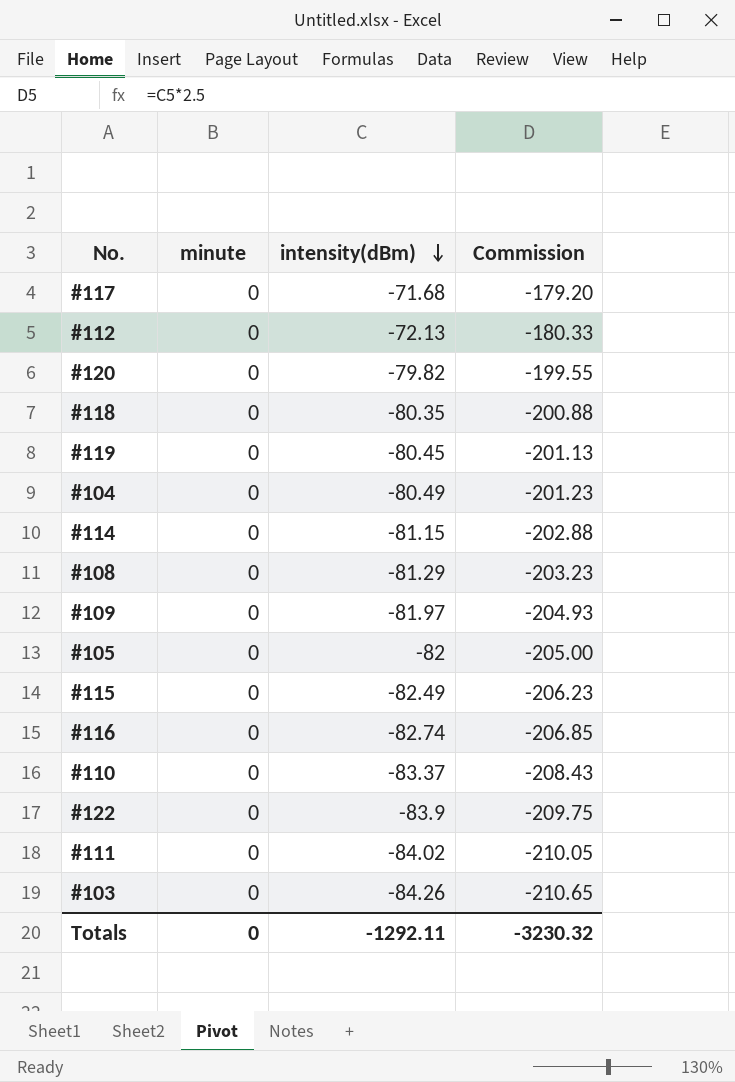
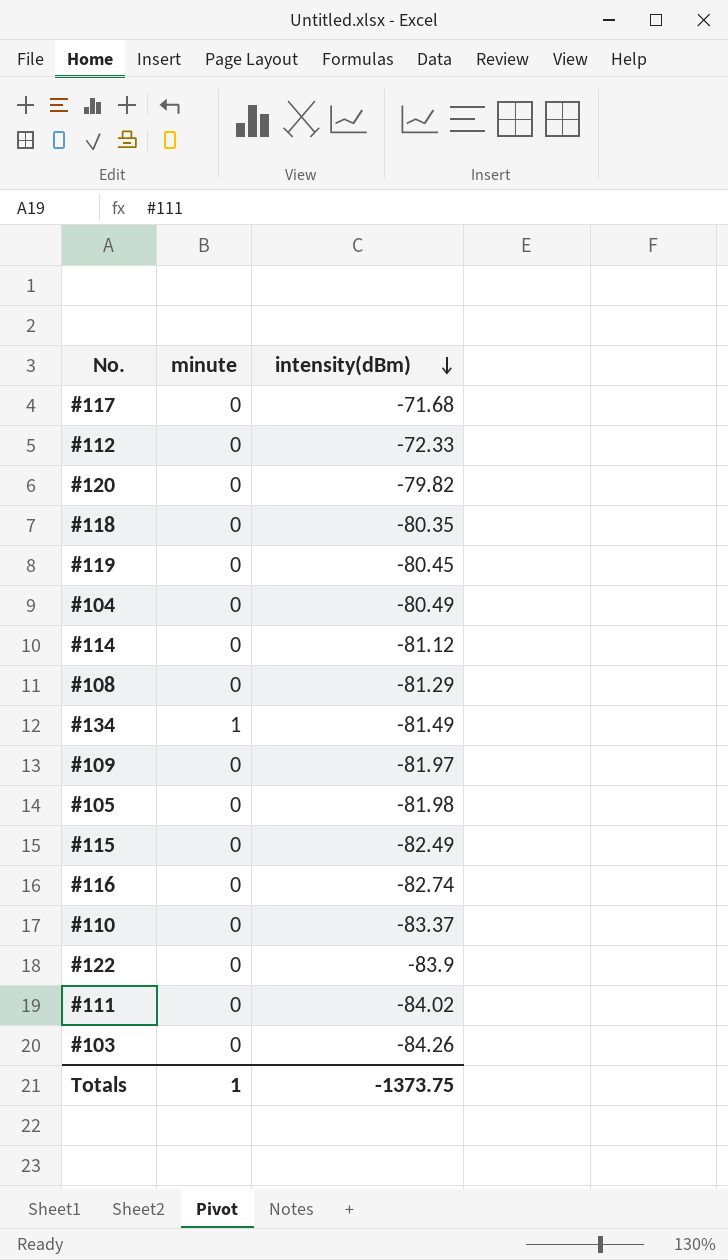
column Commission | formula: [intensity(dBm)] * 2.5 -> none
#112 | intensity(dBm): -72.13 -> -72.33
#114 | intensity(dBm): -81.15 -> -81.12
row #134: none -> 1 | -81.49
#105 | intensity(dBm): -82 -> -81.98
Totals | minute: 0 -> 1
Totals | intensity(dBm): -1292.11 -> -1373.75

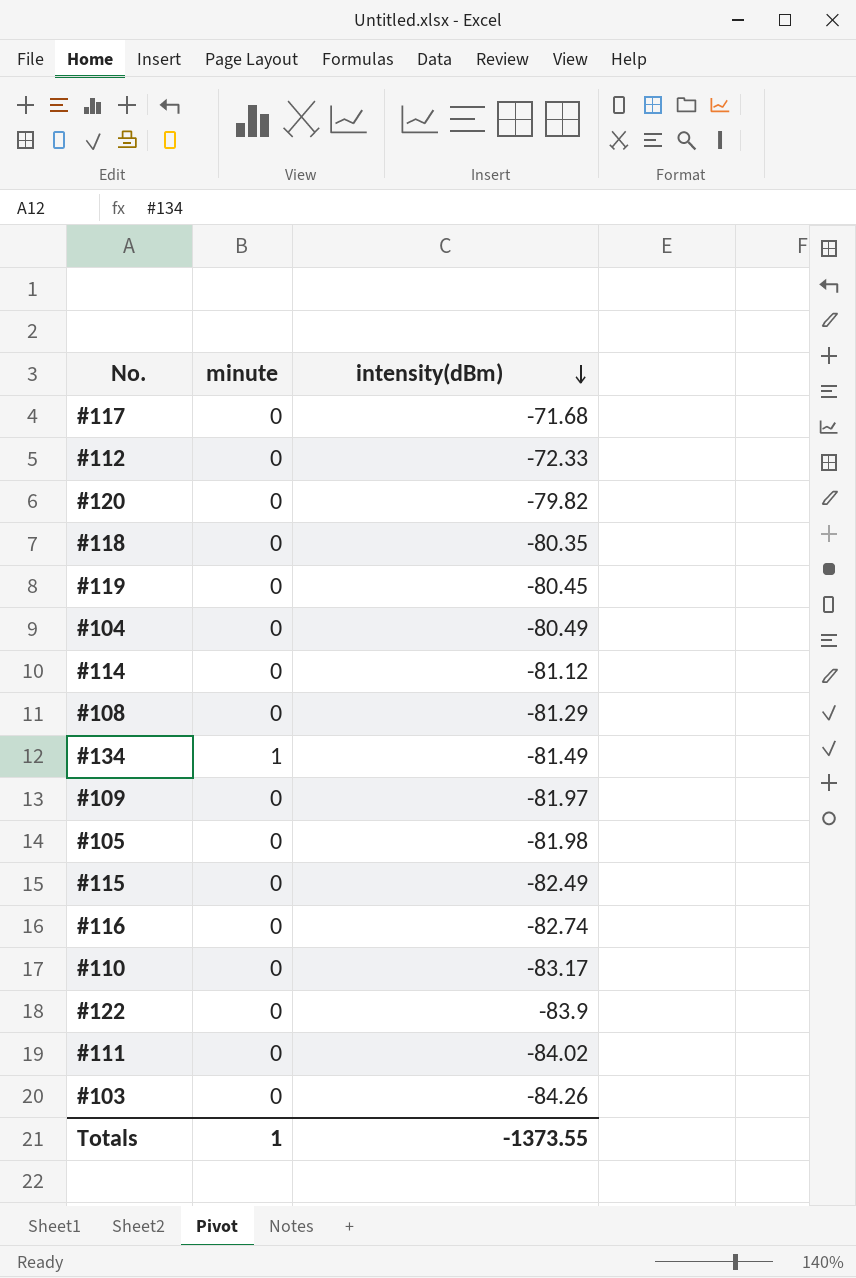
#110 | intensity(dBm): -83.37 -> -83.17
Totals | intensity(dBm): -1373.75 -> -1373.55

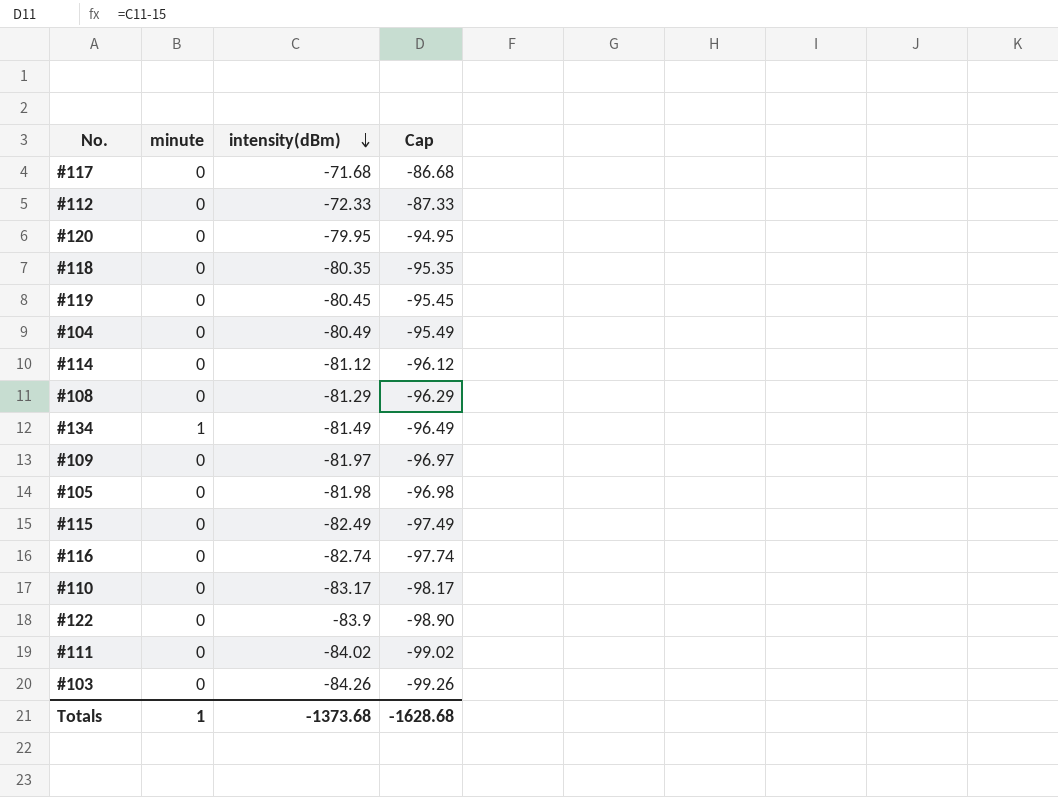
column Cap | formula: none -> [intensity(dBm)] - 15
#120 | intensity(dBm): -79.82 -> -79.95
Totals | intensity(dBm): -1373.55 -> -1373.68

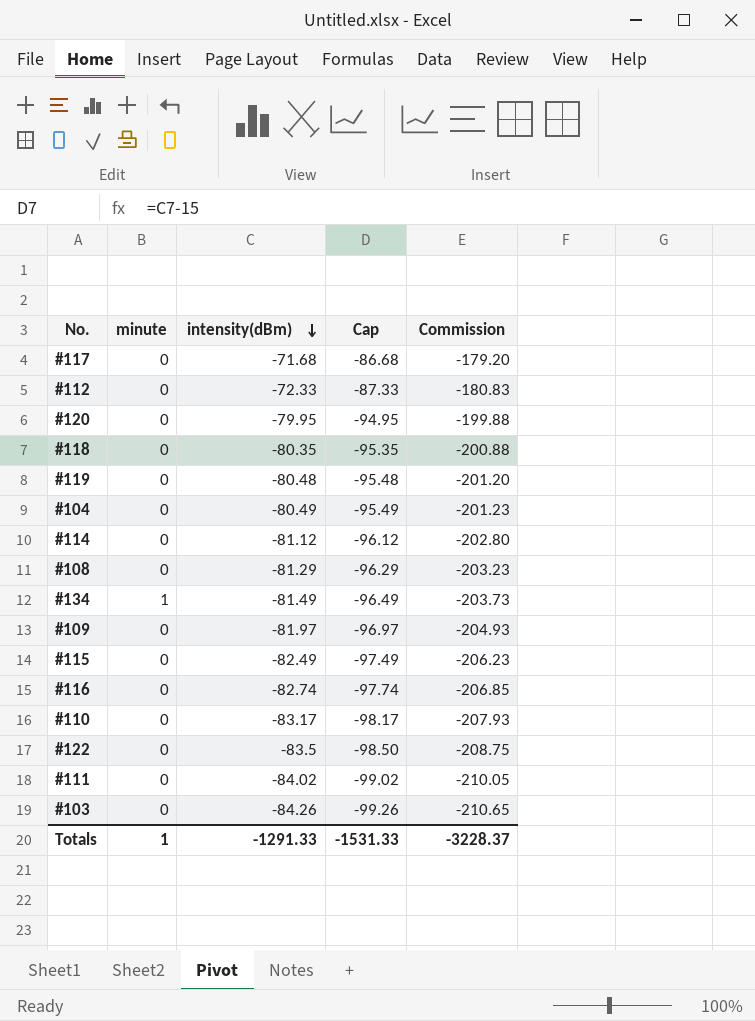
column Commission | formula: none -> [intensity(dBm)] * 2.5
row #105: 0 | -81.98 | -96.98 -> none
#119 | intensity(dBm): -80.45 -> -80.48
#119 | Cap: -95.45 -> -95.48
#122 | intensity(dBm): -83.9 -> -83.5
#122 | Cap: -98.90 -> -98.50
Totals | intensity(dBm): -1373.68 -> -1291.33
Totals | Cap: -1628.68 -> -1531.33

